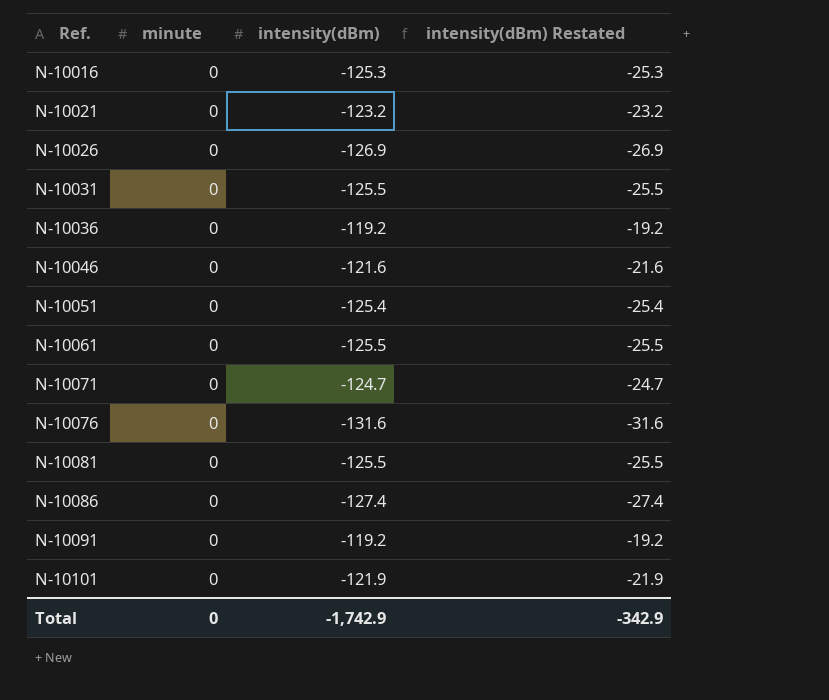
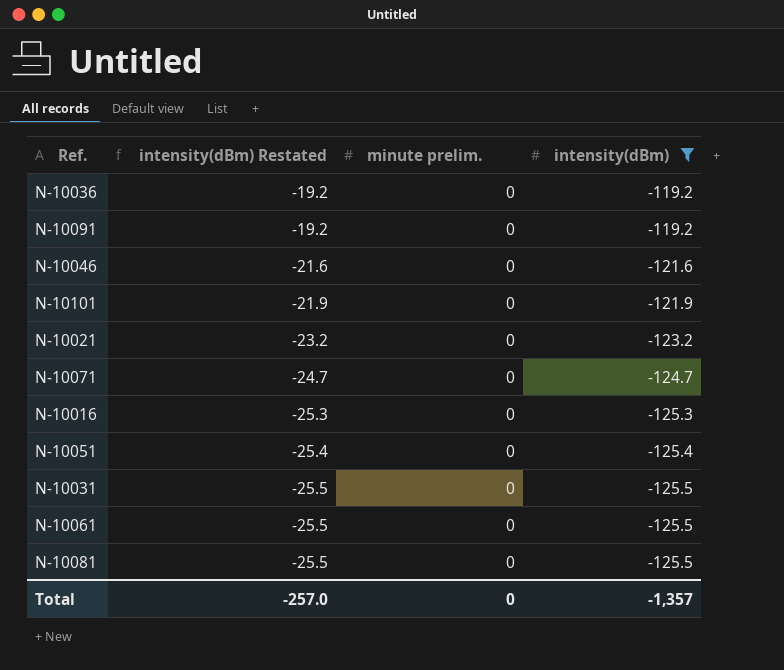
filter: none -> intensity(dBm) >= -125.5
row order: Ref. ascending -> intensity(dBm) Restated descending
column intensity(dBm) Restated | position: 4 -> 2
column name: minute -> minute prelim.
Total | intensity(dBm) Restated: -342.9 -> -257.0
Total | intensity(dBm): -1,742.9 -> -1,357

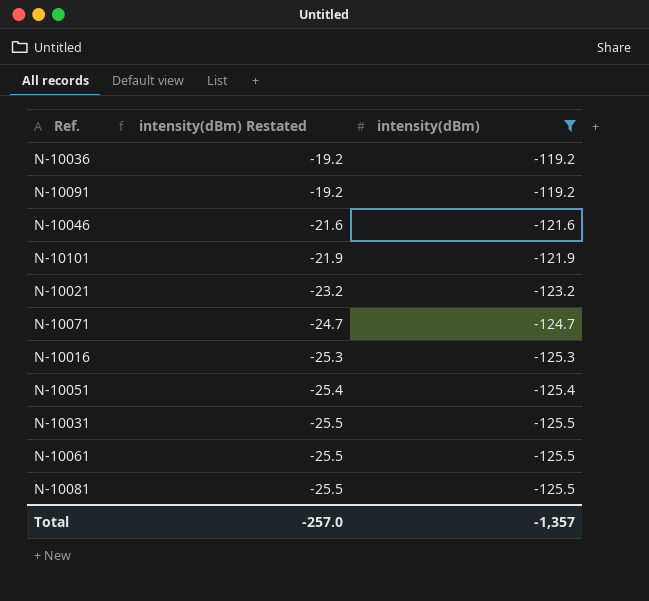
column minute prelim. | position: 3 -> none

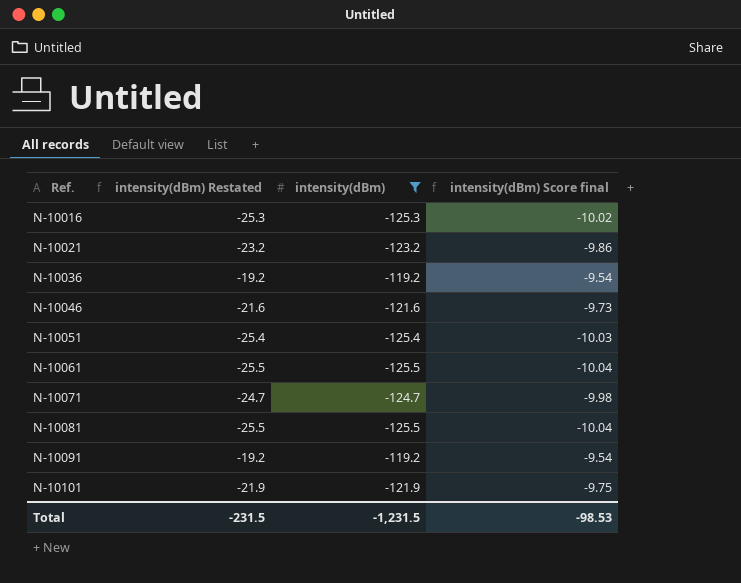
row order: intensity(dBm) Restated descending -> Ref. ascending
column intensity(dBm) Score final | formula: none -> [intensity(dBm)] * 0.08
row N-10031: -25.5 | -125.5 -> none
Total | intensity(dBm) Restated: -257.0 -> -231.5
Total | intensity(dBm): -1,357 -> -1,231.5

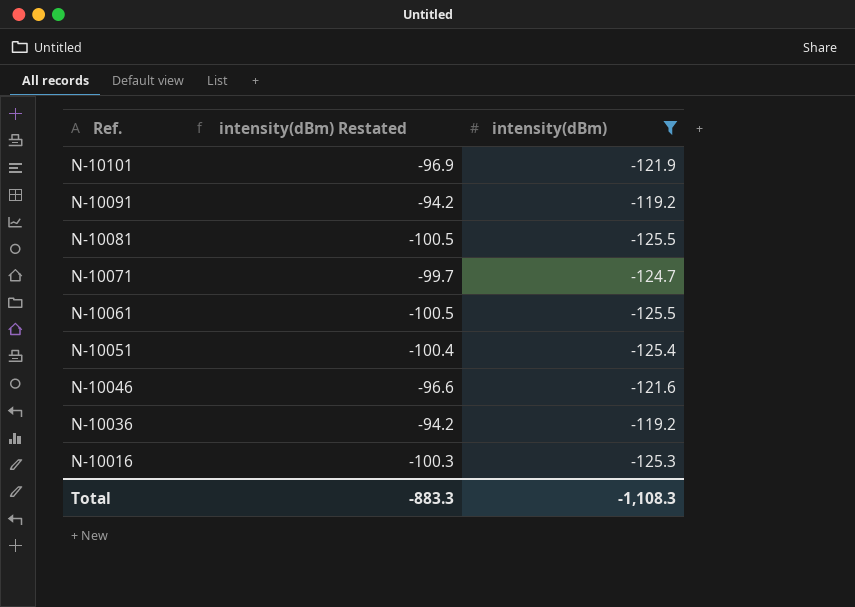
row order: Ref. ascending -> Ref. descending
column intensity(dBm) Score final | formula: [intensity(dBm)] * 0.08 -> none
column intensity(dBm) Restated | formula: [intensity(dBm)] + 100 -> [intensity(dBm)] + 25
row N-10021: -23.2 | -123.2 | -9.86 -> none
Total | intensity(dBm) Restated: -231.5 -> -883.3
Total | intensity(dBm): -1,231.5 -> -1,108.3

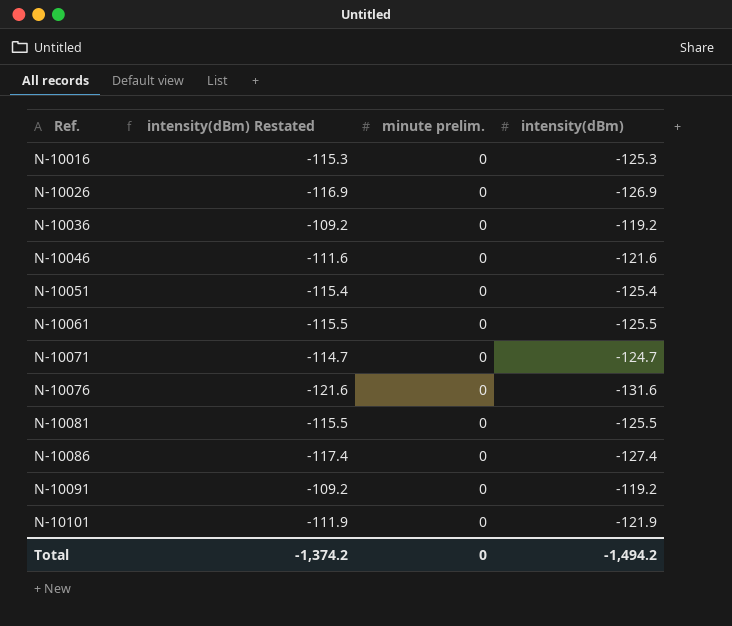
filter: intensity(dBm) >= -125.5 -> none
row order: Ref. descending -> Ref. ascending
column intensity(dBm) Restated | formula: [intensity(dBm)] + 25 -> [intensity(dBm)] + 10
column minute prelim. | position: none -> 3
Total | intensity(dBm) Restated: -883.3 -> -1,374.2
Total | intensity(dBm): -1,108.3 -> -1,494.2

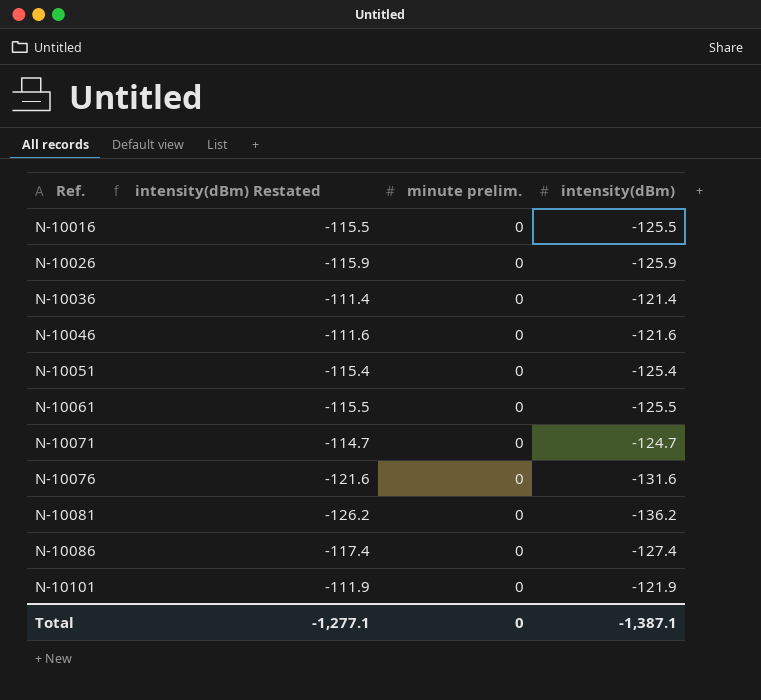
row N-10091: -109.2 | 0 | -119.2 -> none
N-10016 | intensity(dBm) Restated: -115.3 -> -115.5
N-10016 | intensity(dBm): -125.3 -> -125.5
N-10026 | intensity(dBm) Restated: -116.9 -> -115.9
N-10026 | intensity(dBm): -126.9 -> -125.9
N-10036 | intensity(dBm) Restated: -109.2 -> -111.4
N-10036 | intensity(dBm): -119.2 -> -121.4
N-10081 | intensity(dBm) Restated: -115.5 -> -126.2
N-10081 | intensity(dBm): -125.5 -> -136.2
Total | intensity(dBm) Restated: -1,374.2 -> -1,277.1
Total | intensity(dBm): -1,494.2 -> -1,387.1

